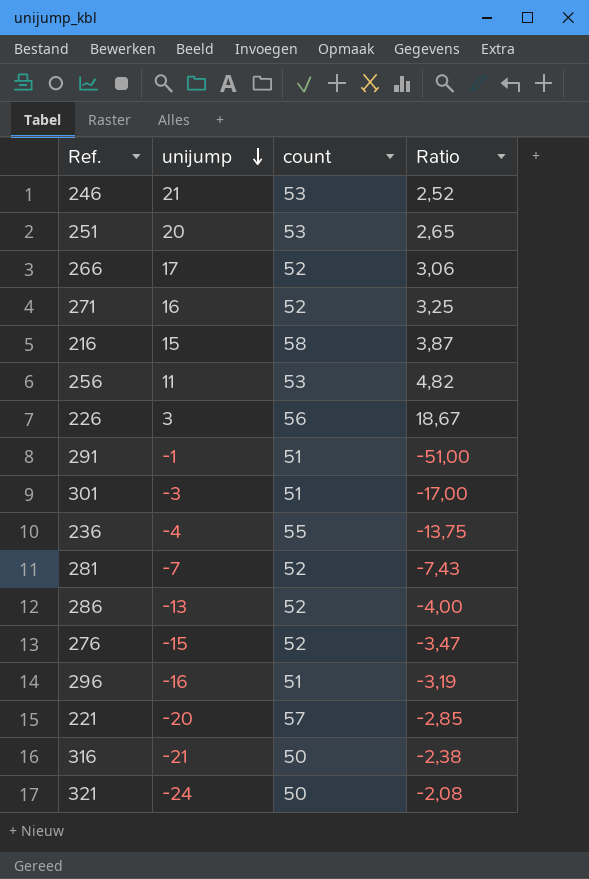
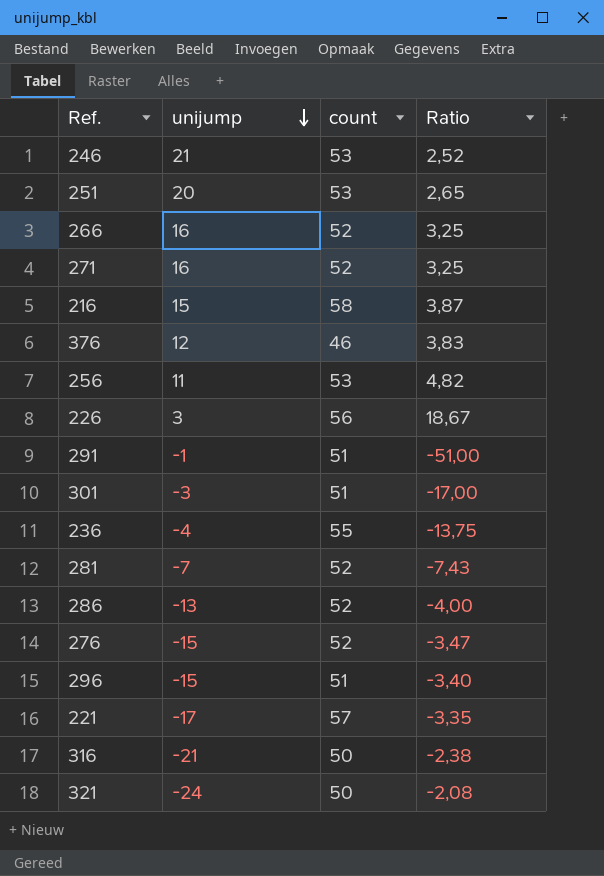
266 | unijump: 17 -> 16
266 | Ratio: 3,06 -> 3,25
row 376: none -> 12 | 46 | 3,83
296 | unijump: -16 -> -15
296 | Ratio: -3,19 -> -3,40
221 | unijump: -20 -> -17
221 | Ratio: -2,85 -> -3,35

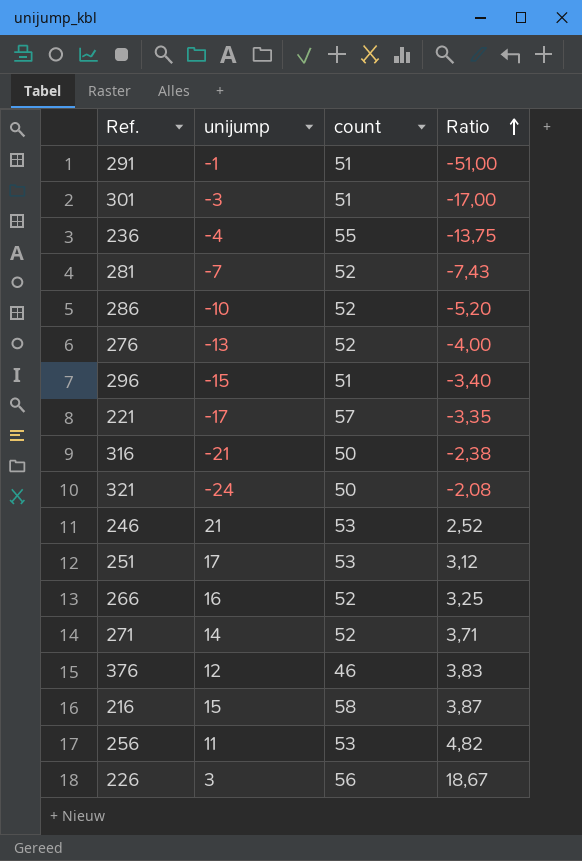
row order: unijump descending -> Ratio ascending
286 | unijump: -13 -> -10
286 | Ratio: -4,00 -> -5,20
276 | unijump: -15 -> -13
276 | Ratio: -3,47 -> -4,00
251 | unijump: 20 -> 17
251 | Ratio: 2,65 -> 3,12
271 | unijump: 16 -> 14
271 | Ratio: 3,25 -> 3,71

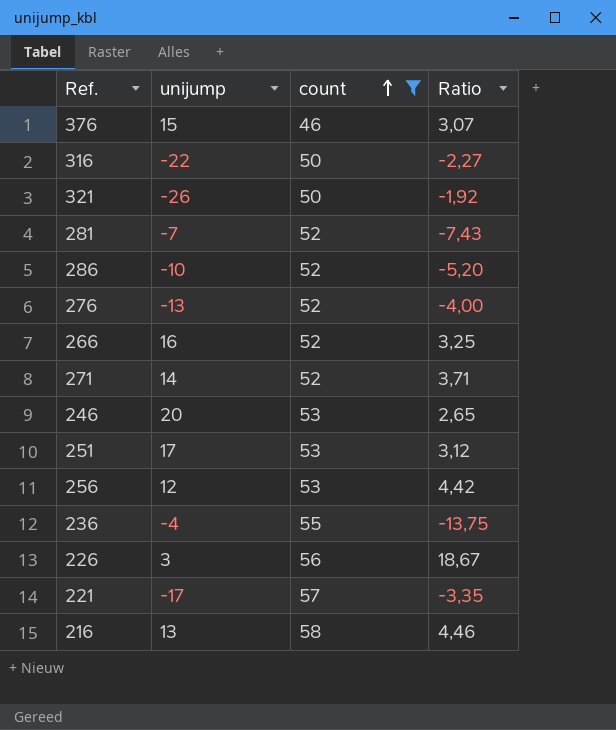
filter: none -> count != 51
row order: Ratio ascending -> count ascending
376 | unijump: 12 -> 15
376 | Ratio: 3,83 -> 3,07
316 | unijump: -21 -> -22
316 | Ratio: -2,38 -> -2,27
321 | unijump: -24 -> -26
321 | Ratio: -2,08 -> -1,92
246 | unijump: 21 -> 20
246 | Ratio: 2,52 -> 2,65
256 | unijump: 11 -> 12
256 | Ratio: 4,82 -> 4,42
216 | unijump: 15 -> 13
216 | Ratio: 3,87 -> 4,46

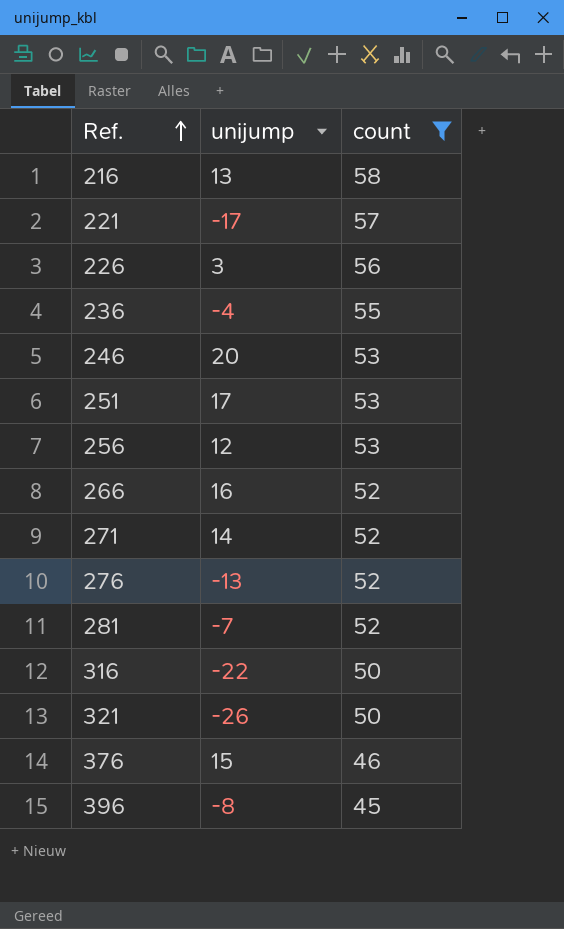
row order: count ascending -> Ref. ascending
column Ratio | formula: [count] / [unijump] -> none
row 286: -10 | 52 | -5,20 -> none
row 396: none -> -8 | 45

